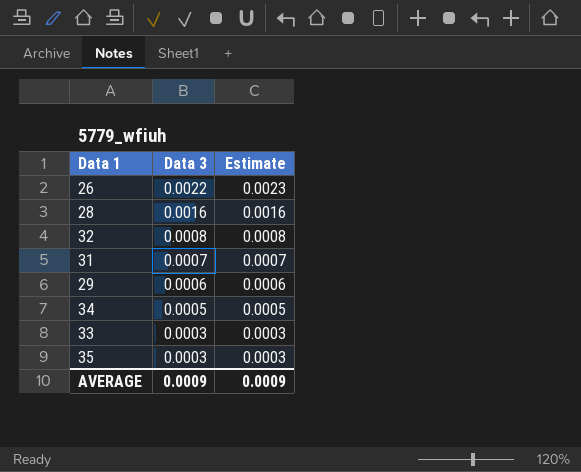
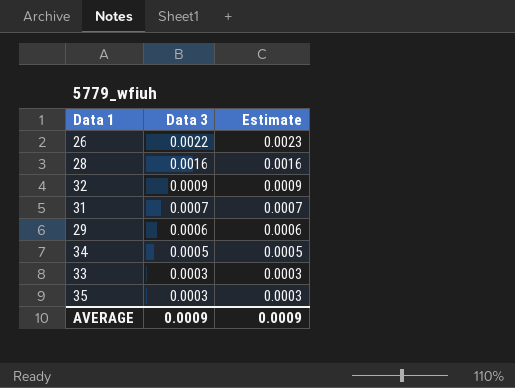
32 | Data 3: 0.0008 -> 0.0009
32 | Estimate: 0.0008 -> 0.0009

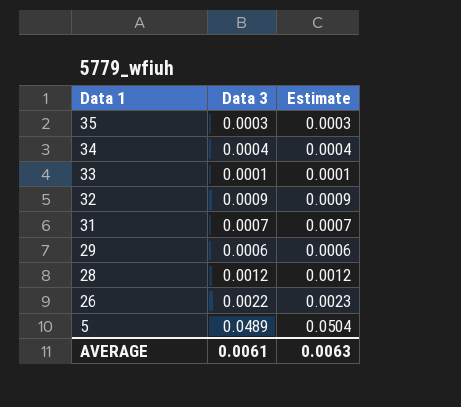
row order: Data 3 descending -> Data 1 descending
34 | Data 3: 0.0005 -> 0.0004
34 | Estimate: 0.0005 -> 0.0004
33 | Data 3: 0.0003 -> 0.0001
33 | Estimate: 0.0003 -> 0.0001
28 | Data 3: 0.0016 -> 0.0012
28 | Estimate: 0.0016 -> 0.0012
row 5: none -> 0.0489 | 0.0504
AVERAGE | Data 3: 0.0009 -> 0.0061
AVERAGE | Estimate: 0.0009 -> 0.0063

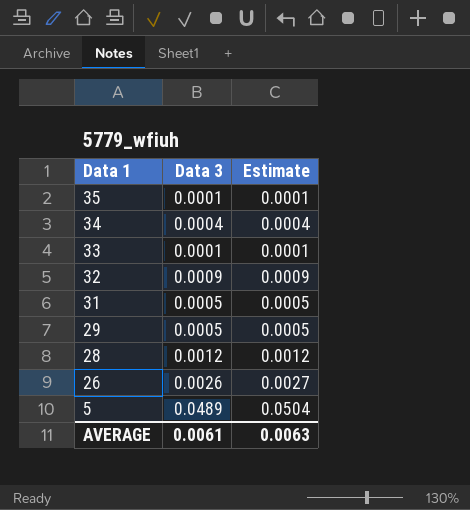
35 | Data 3: 0.0003 -> 0.0001
35 | Estimate: 0.0003 -> 0.0001
31 | Data 3: 0.0007 -> 0.0005
31 | Estimate: 0.0007 -> 0.0005
29 | Data 3: 0.0006 -> 0.0005
29 | Estimate: 0.0006 -> 0.0005
26 | Data 3: 0.0022 -> 0.0026
26 | Estimate: 0.0023 -> 0.0027

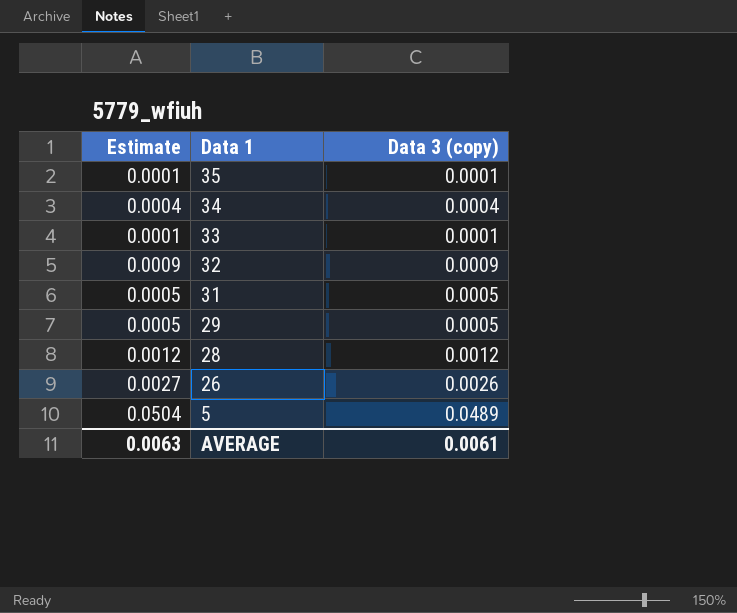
column Estimate | position: 3 -> 1
column name: Data 3 -> Data 3 (copy)

